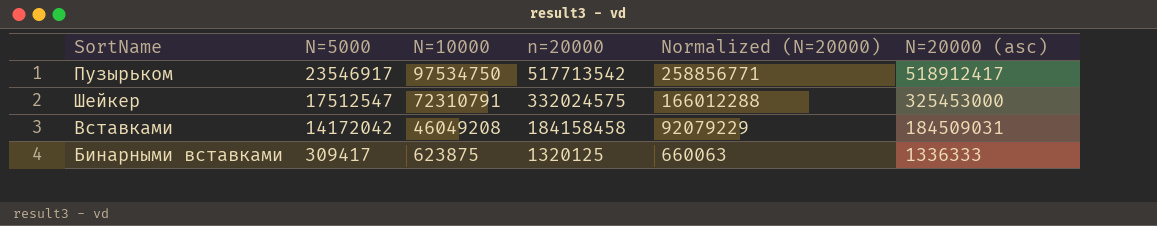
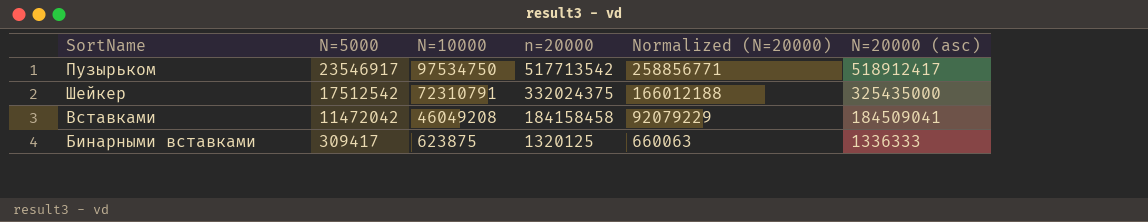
Шейкер | N=5000: 17512547 -> 17512542
Шейкер | n=20000: 332024575 -> 332024375
Шейкер | Normalized (N=20000): 166012288 -> 166012188
Шейкер | N=20000 (asc): 325453000 -> 325435000
Вставками | N=5000: 14172042 -> 11472042
Вставками | N=20000 (asc): 184509031 -> 184509041

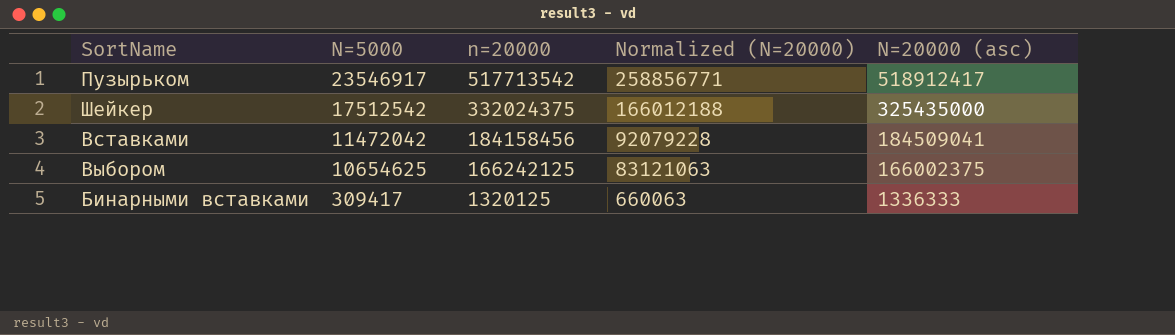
column N=10000 | position: 3 -> none
Вставками | n=20000: 184158458 -> 184158456
Вставками | Normalized (N=20000): 92079229 -> 92079228
row Выбором: none -> 10654625 | 166242125 | 83121063 | 166002375

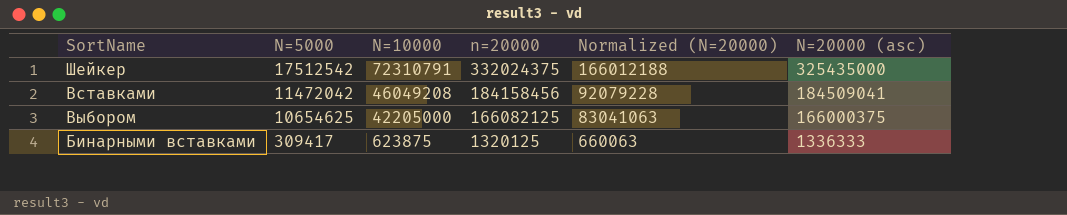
column N=10000 | position: none -> 3
row Пузырьком: 23546917 | 517713542 | 258856771 | 518912417 -> none
Выбором | n=20000: 166242125 -> 166082125
Выбором | Normalized (N=20000): 83121063 -> 83041063
Выбором | N=20000 (asc): 166002375 -> 166000375

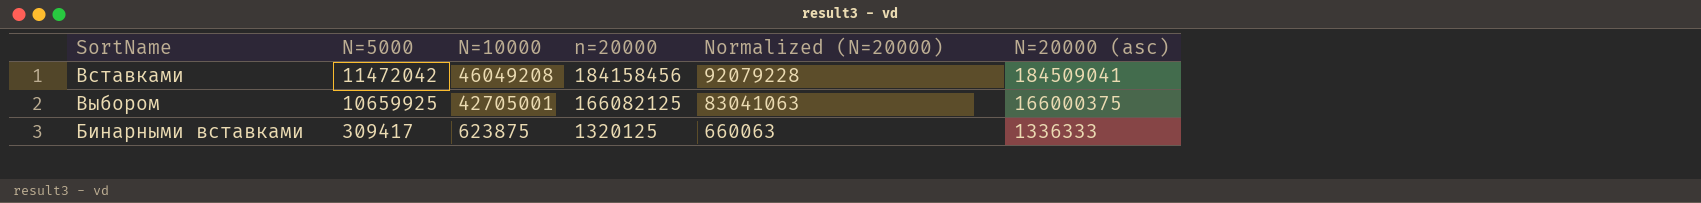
row Шейкер: 17512542 | 72310791 | 332024375 | 166012188 | 325435000 -> none
Выбором | N=5000: 10654625 -> 10659925
Выбором | N=10000: 42205000 -> 42705001

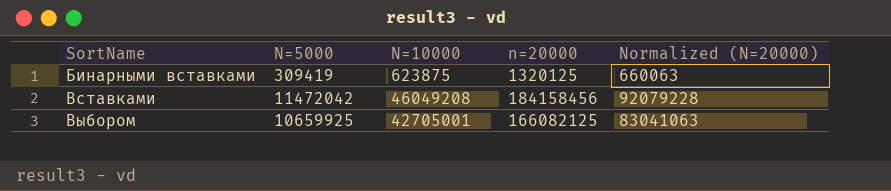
row order: N=5000 descending -> SortName ascending
column N=20000 (asc) | position: 6 -> none
Бинарными вставками | N=5000: 309417 -> 309419

